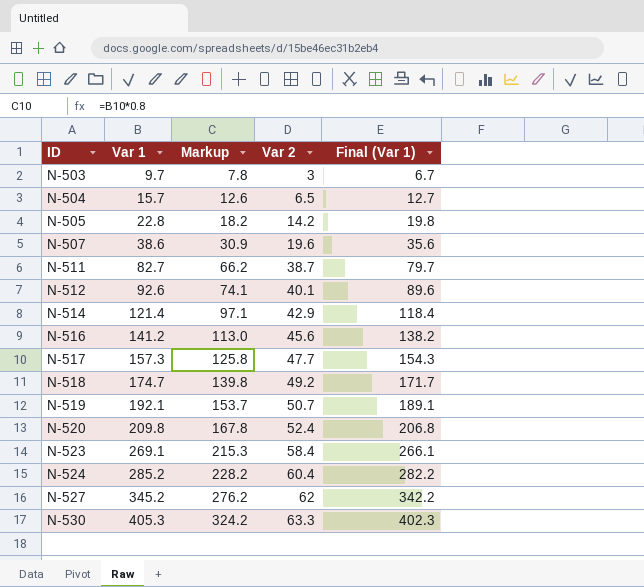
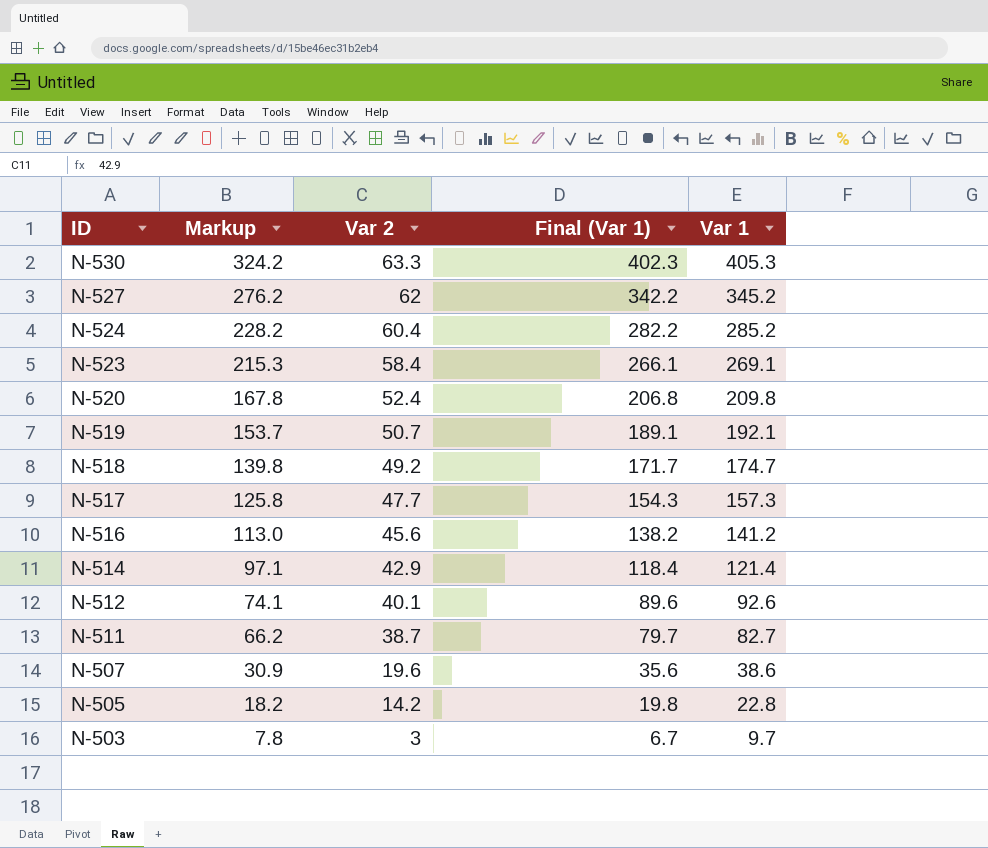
row order: ID ascending -> ID descending
column Var 1 | position: 2 -> 5
row N-504: 15.7 | 12.6 | 6.5 | 12.7 -> none

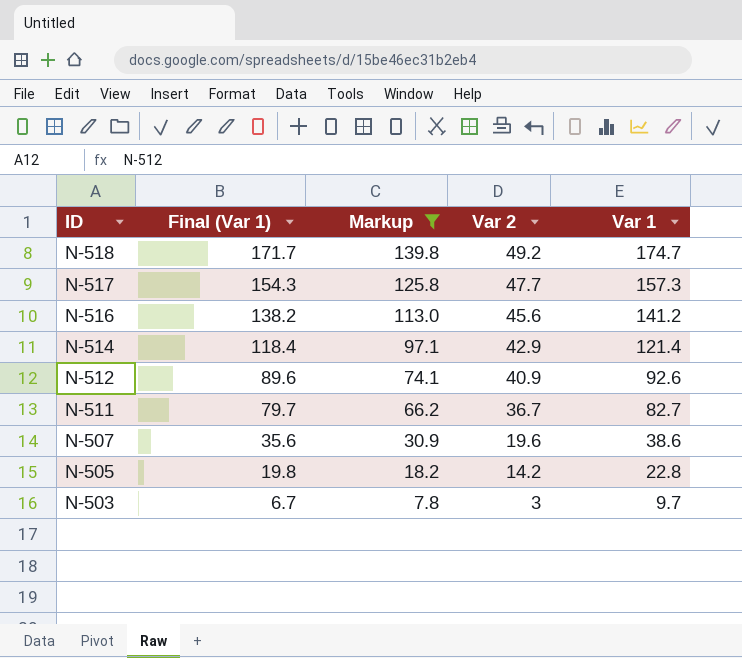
filter: none -> Markup <= 139.8
column Final (Var 1) | position: 4 -> 2
N-512 | Var 2: 40.1 -> 40.9
N-511 | Var 2: 38.7 -> 36.7

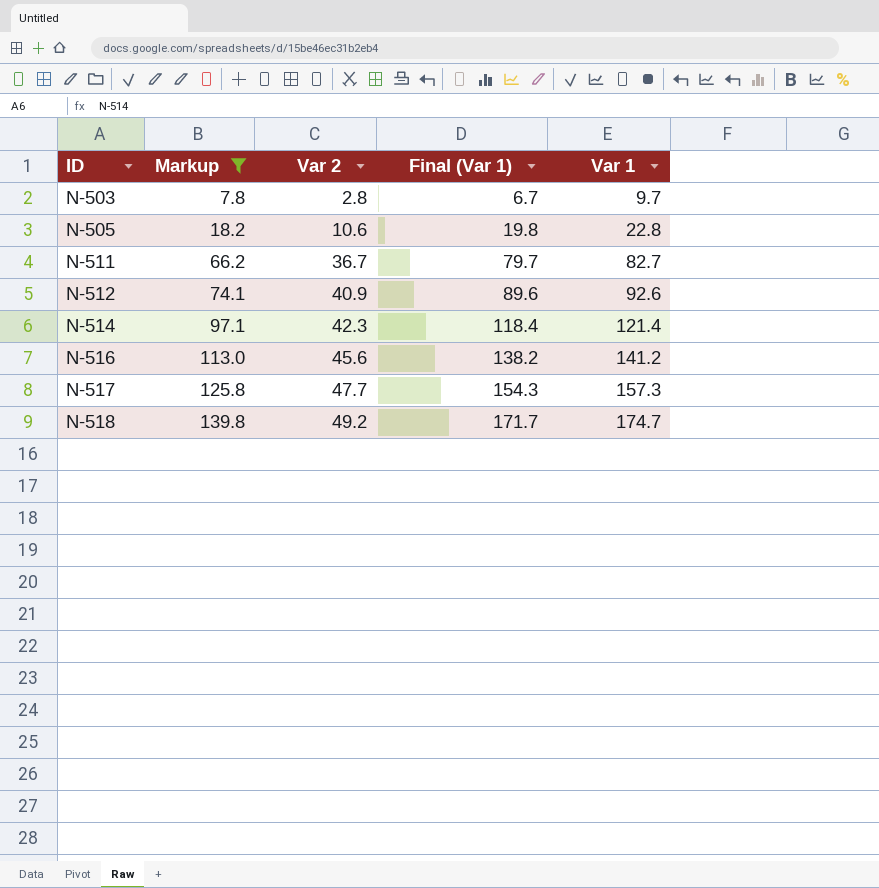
row order: ID descending -> ID ascending
column Final (Var 1) | position: 2 -> 4
row N-507: 35.6 | 30.9 | 19.6 | 38.6 -> none
N-503 | Var 2: 3 -> 2.8
N-505 | Var 2: 14.2 -> 10.6
N-514 | Var 2: 42.9 -> 42.3

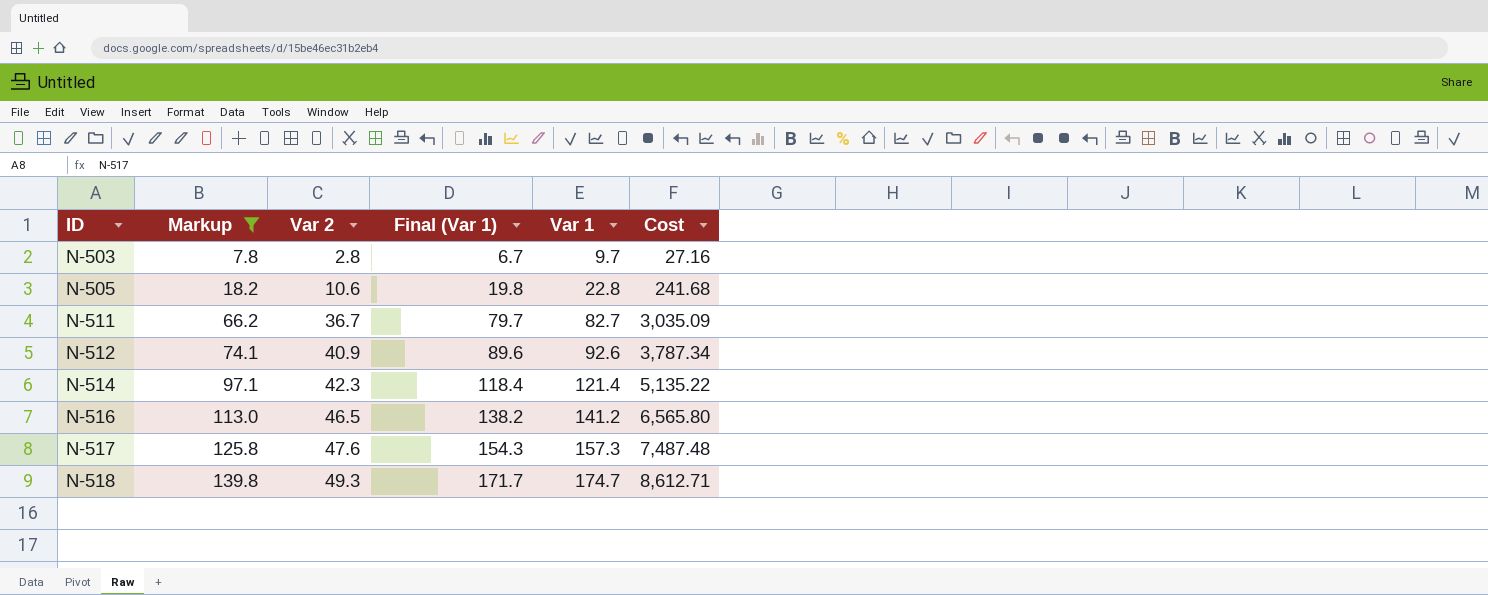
column Cost | formula: none -> [Var 2] * [Var 1]
N-516 | Var 2: 45.6 -> 46.5
N-517 | Var 2: 47.7 -> 47.6
N-518 | Var 2: 49.2 -> 49.3

